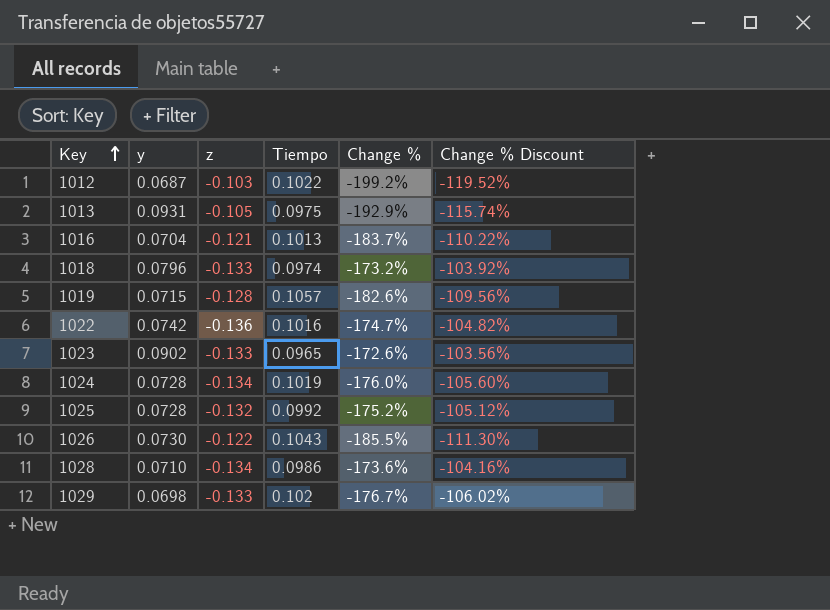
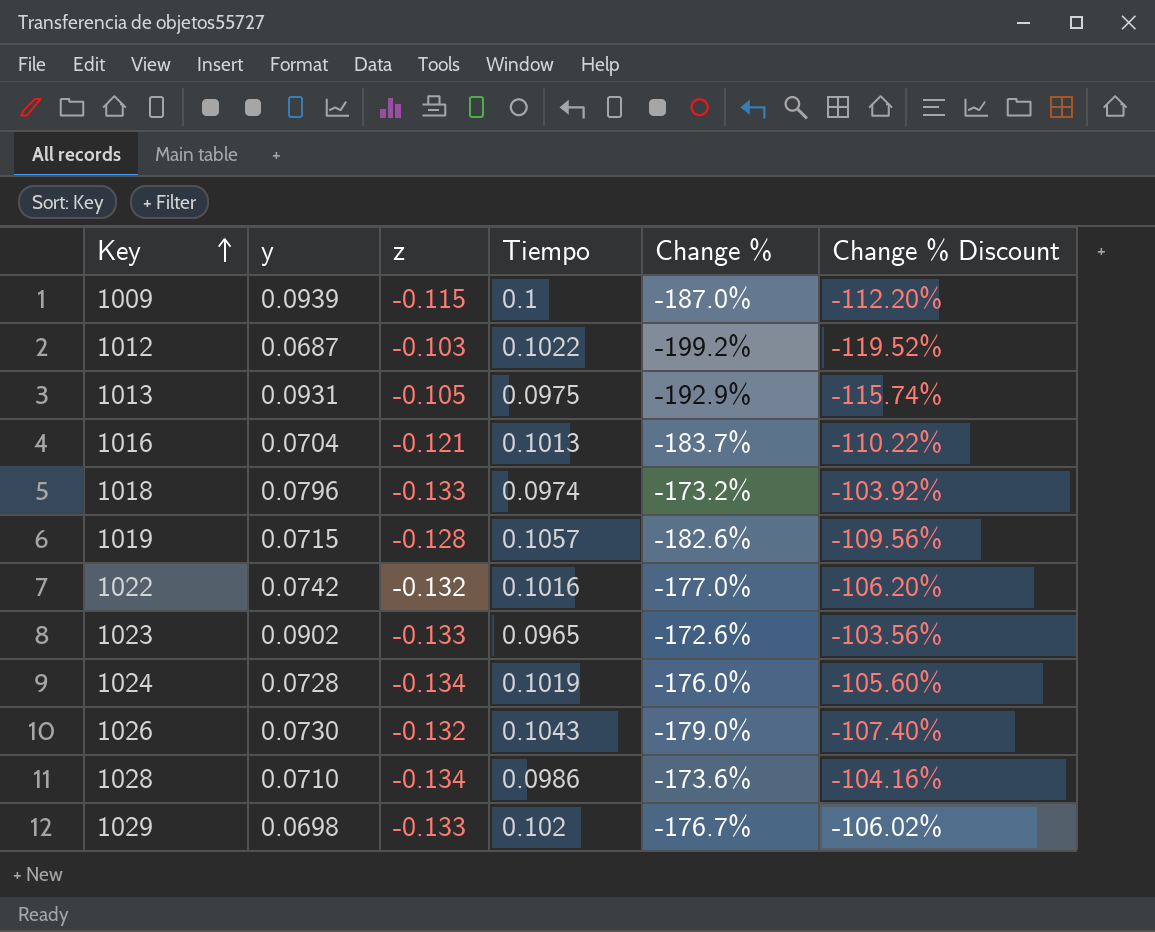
row 1025: 0.0728 | -0.132 | 0.0992 | -175.2% | -105.12% -> none
row 1009: none -> 0.0939 | -0.115 | 0.1 | -187.0% | -112.20%
1022 | z: -0.136 -> -0.132
1022 | Change %: -174.7% -> -177.0%
1022 | Change % Discount: -104.82% -> -106.20%
1026 | z: -0.122 -> -0.132
1026 | Change %: -185.5% -> -179.0%
1026 | Change % Discount: -111.30% -> -107.40%

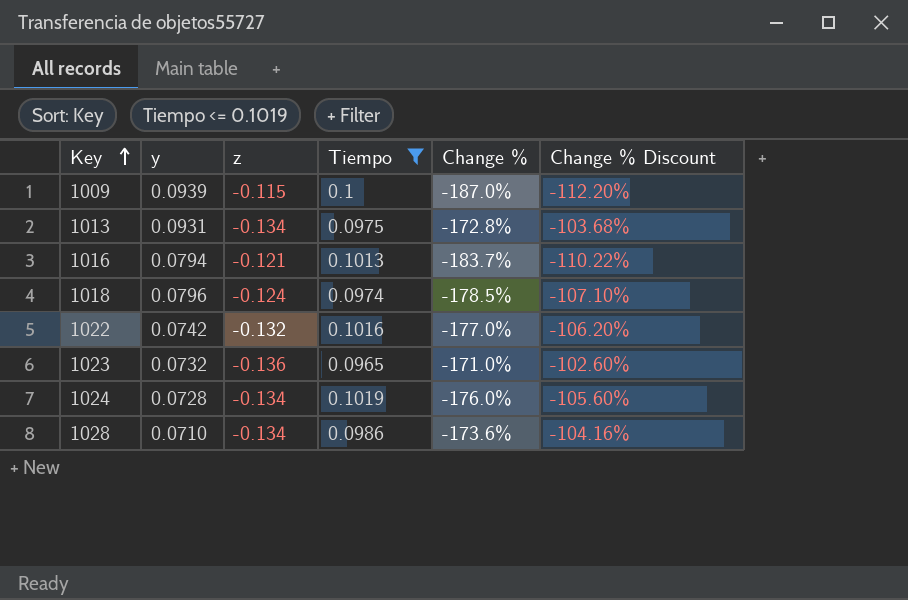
filter: none -> Tiempo <= 0.1019
1013 | z: -0.105 -> -0.134
1013 | Change %: -192.9% -> -172.8%
1013 | Change % Discount: -115.74% -> -103.68%
1016 | y: 0.0704 -> 0.0794
1018 | z: -0.133 -> -0.124
1018 | Change %: -173.2% -> -178.5%
1018 | Change % Discount: -103.92% -> -107.10%
1023 | y: 0.0902 -> 0.0732
1023 | z: -0.133 -> -0.136
1023 | Change %: -172.6% -> -171.0%
1023 | Change % Discount: -103.56% -> -102.60%

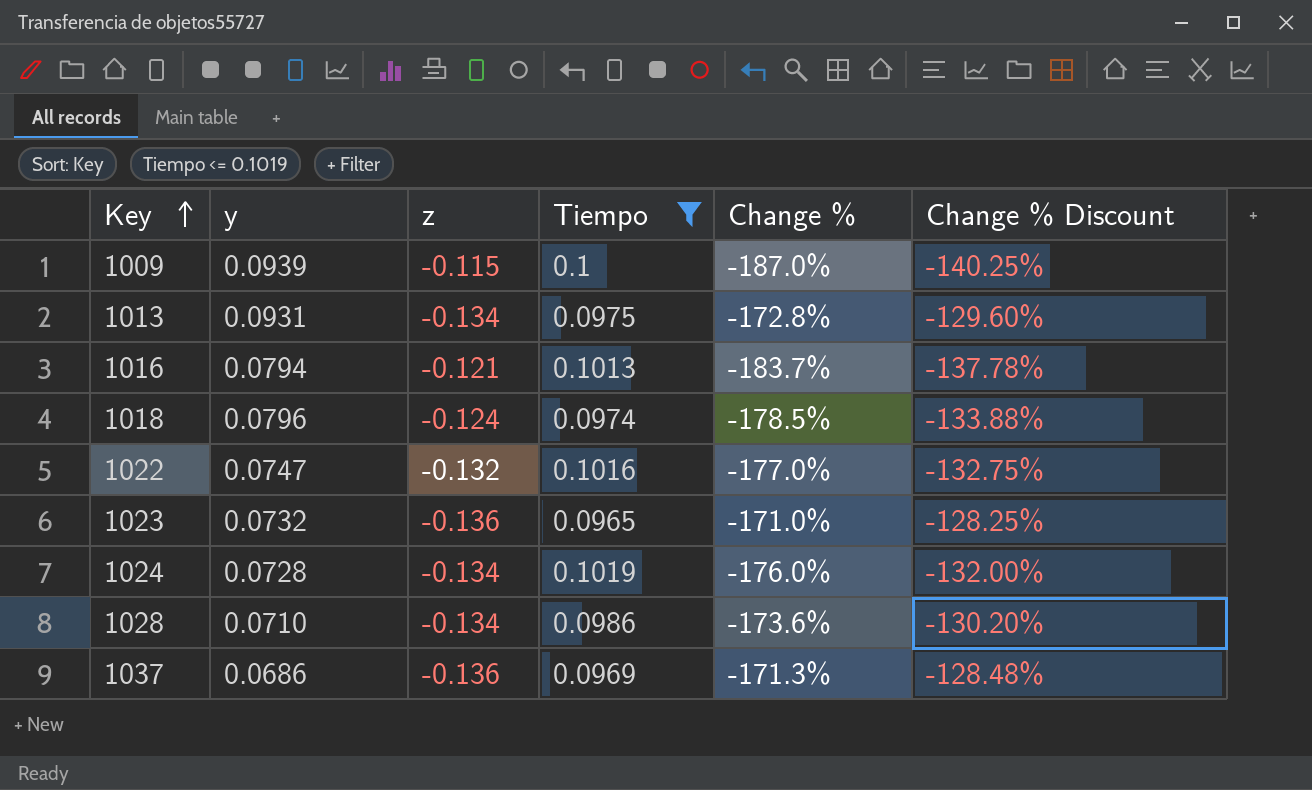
column Change % Discount | formula: [Change %] * 0.6 -> [Change %] * 0.75
1022 | y: 0.0742 -> 0.0747
row 1037: none -> 0.0686 | -0.136 | 0.0969 | -171.3% | -128.48%

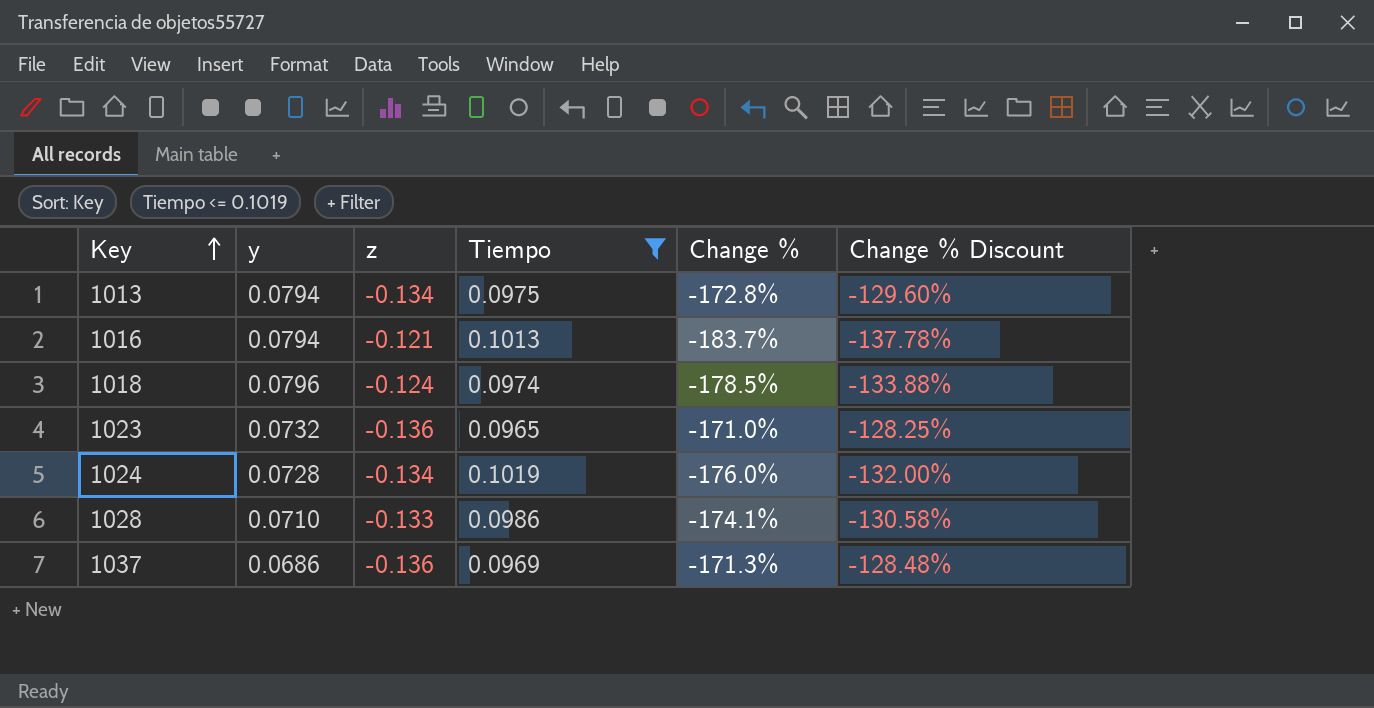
row 1009: 0.0939 | -0.115 | 0.1 | -187.0% | -140.25% -> none
row 1022: 0.0747 | -0.132 | 0.1016 | -177.0% | -132.75% -> none
1013 | y: 0.0931 -> 0.0794
1028 | z: -0.134 -> -0.133
1028 | Change %: -173.6% -> -174.1%
1028 | Change % Discount: -130.20% -> -130.58%

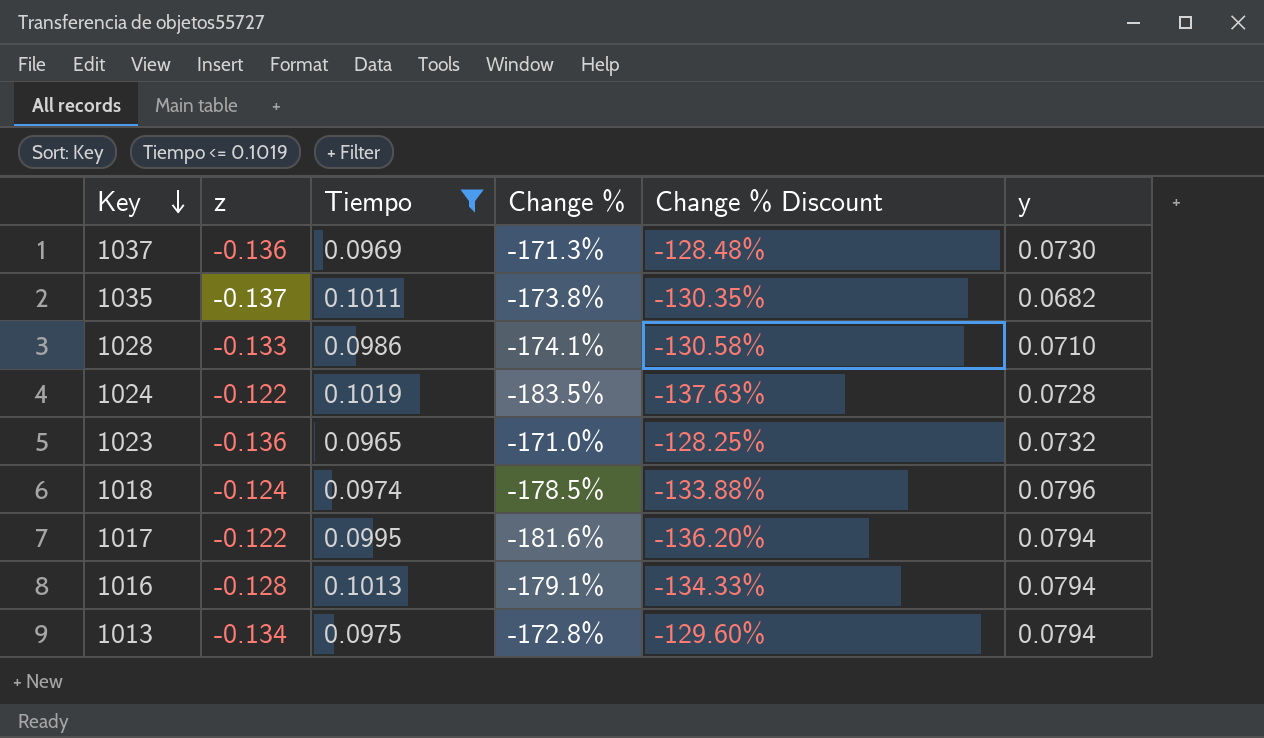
row order: Key ascending -> Key descending
column y | position: 2 -> 6
1037 | y: 0.0686 -> 0.0730
row 1035: none -> -0.137 | 0.1011 | -173.8% | -130.35% | 0.0682
1024 | z: -0.134 -> -0.122
1024 | Change %: -176.0% -> -183.5%
1024 | Change % Discount: -132.00% -> -137.63%
row 1017: none -> -0.122 | 0.0995 | -181.6% | -136.20% | 0.0794
1016 | z: -0.121 -> -0.128
1016 | Change %: -183.7% -> -179.1%
1016 | Change % Discount: -137.78% -> -134.33%

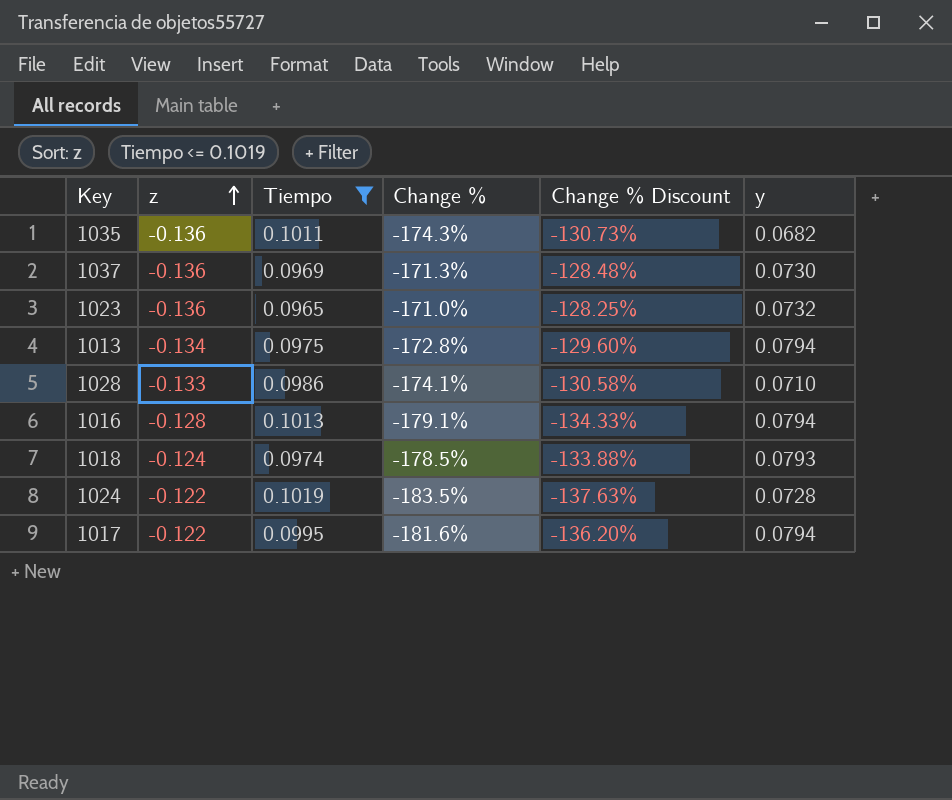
row order: Key descending -> z ascending
1035 | z: -0.137 -> -0.136
1035 | Change %: -173.8% -> -174.3%
1035 | Change % Discount: -130.35% -> -130.73%
1018 | y: 0.0796 -> 0.0793

